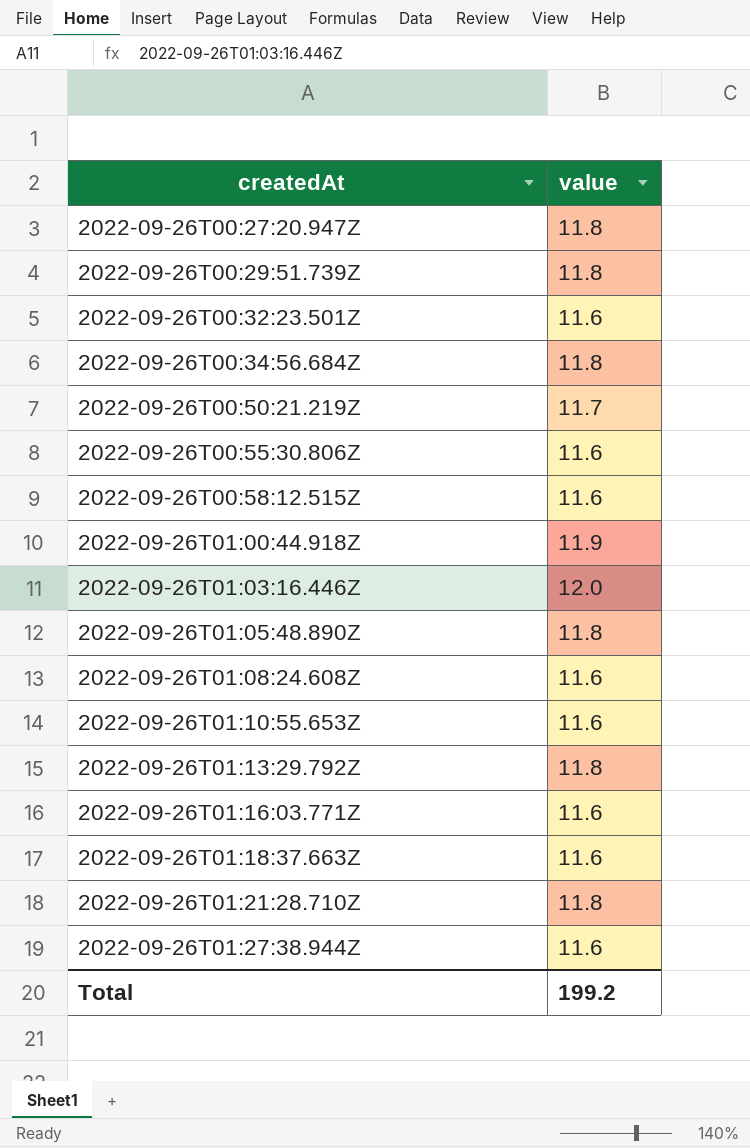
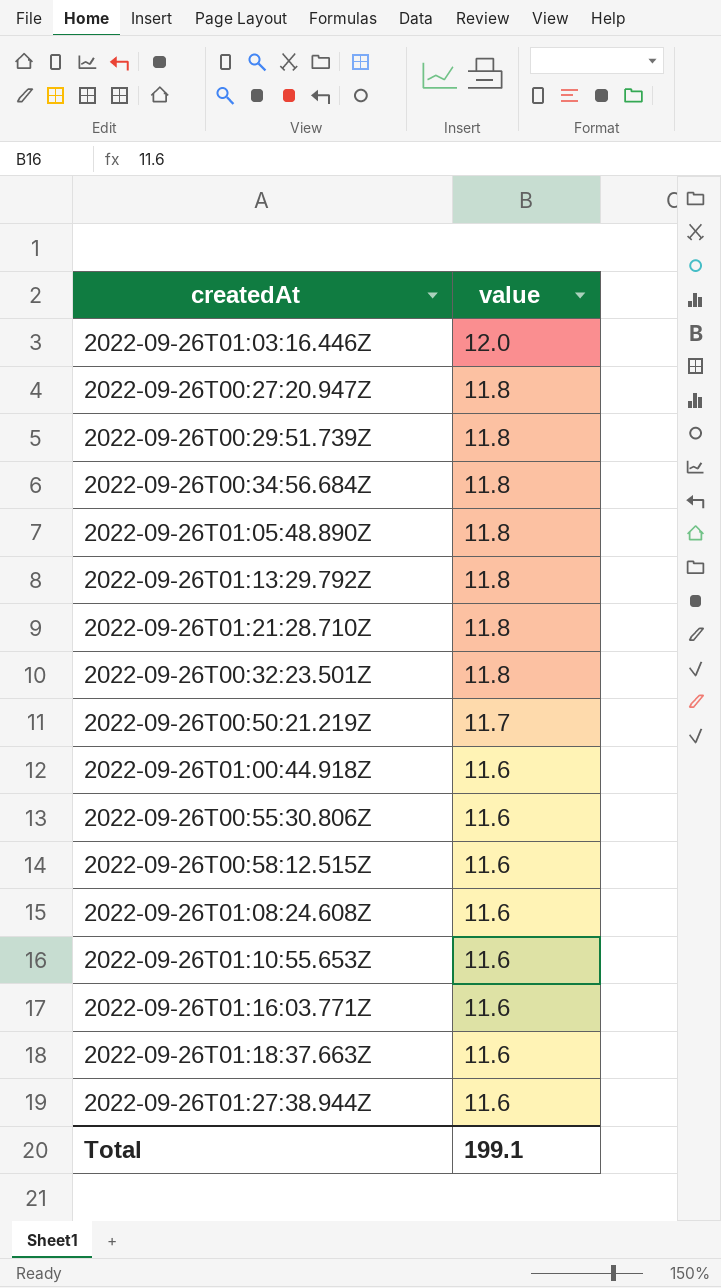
row order: createdAt ascending -> value descending
2022-09-26T00:32:23.501Z | value: 11.6 -> 11.8
2022-09-26T01:00:44.918Z | value: 11.9 -> 11.6
Total | value: 199.2 -> 199.1

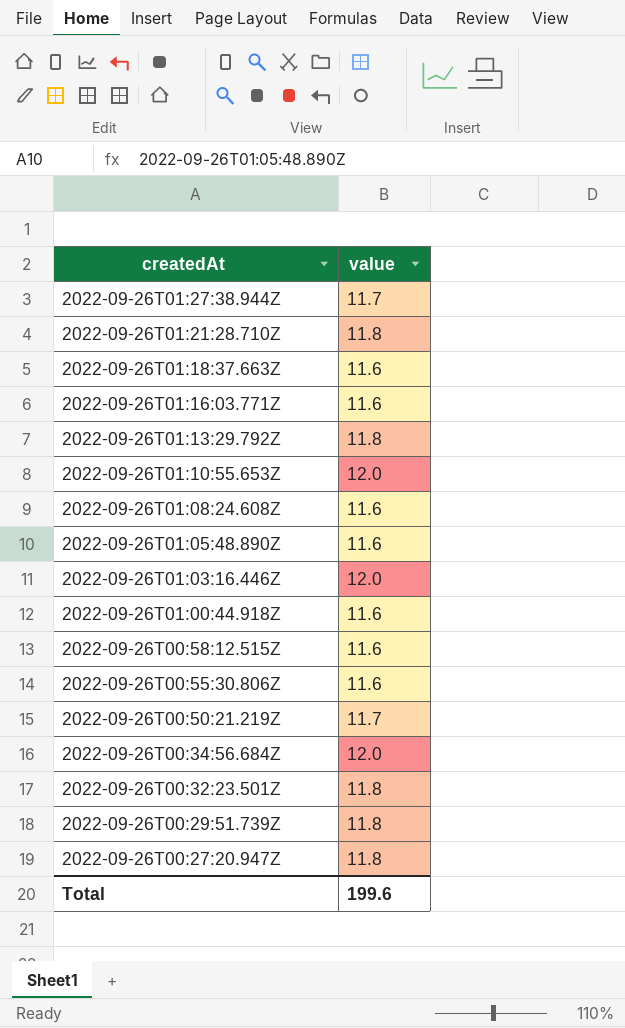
row order: value descending -> createdAt descending
2022-09-26T01:27:38.944Z | value: 11.6 -> 11.7
2022-09-26T01:10:55.653Z | value: 11.6 -> 12.0
2022-09-26T01:05:48.890Z | value: 11.8 -> 11.6
2022-09-26T00:34:56.684Z | value: 11.8 -> 12.0
Total | value: 199.1 -> 199.6

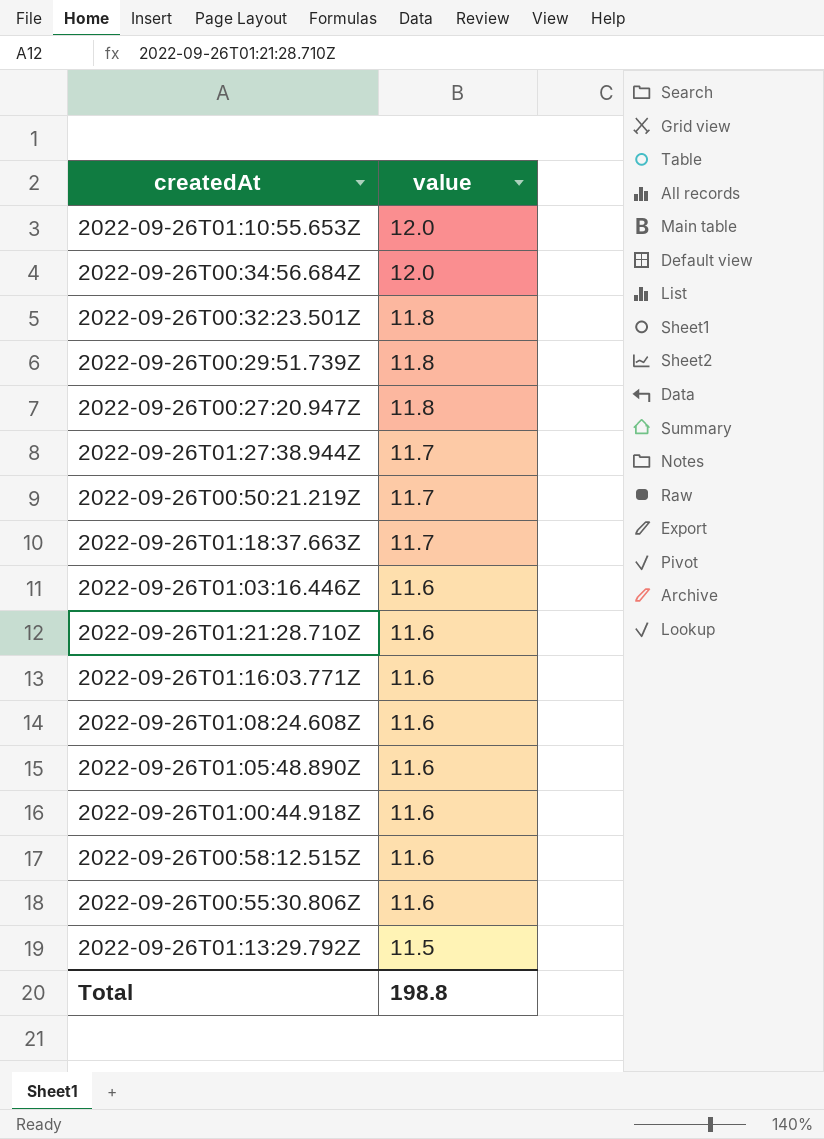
row order: createdAt descending -> value descending
2022-09-26T01:18:37.663Z | value: 11.6 -> 11.7
2022-09-26T01:03:16.446Z | value: 12.0 -> 11.6
2022-09-26T01:21:28.710Z | value: 11.8 -> 11.6
2022-09-26T01:13:29.792Z | value: 11.8 -> 11.5
Total | value: 199.6 -> 198.8

